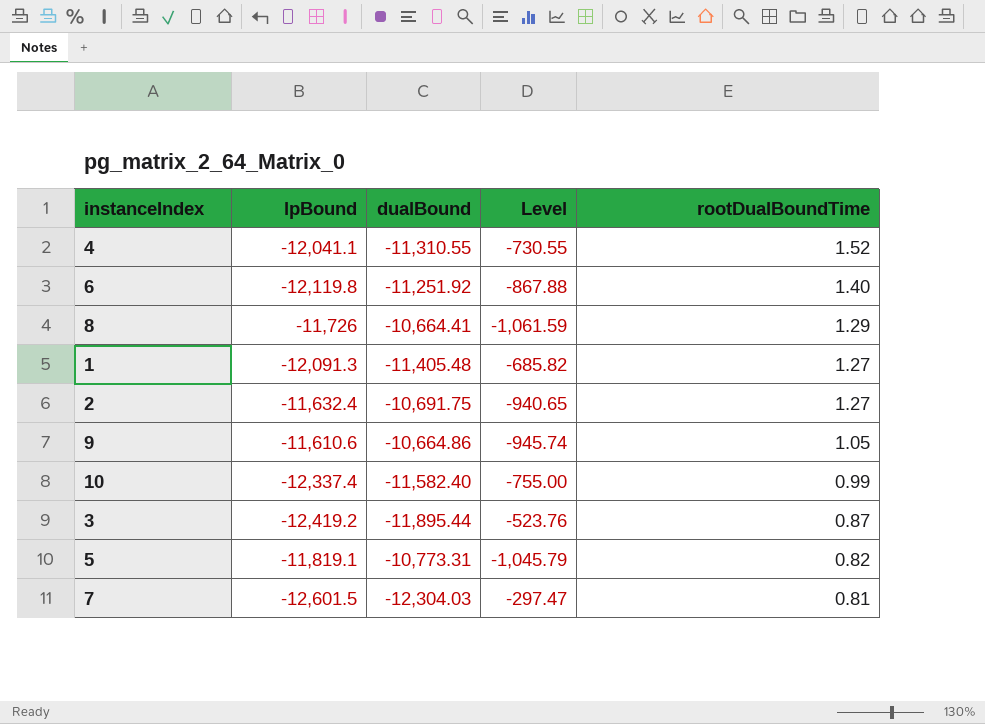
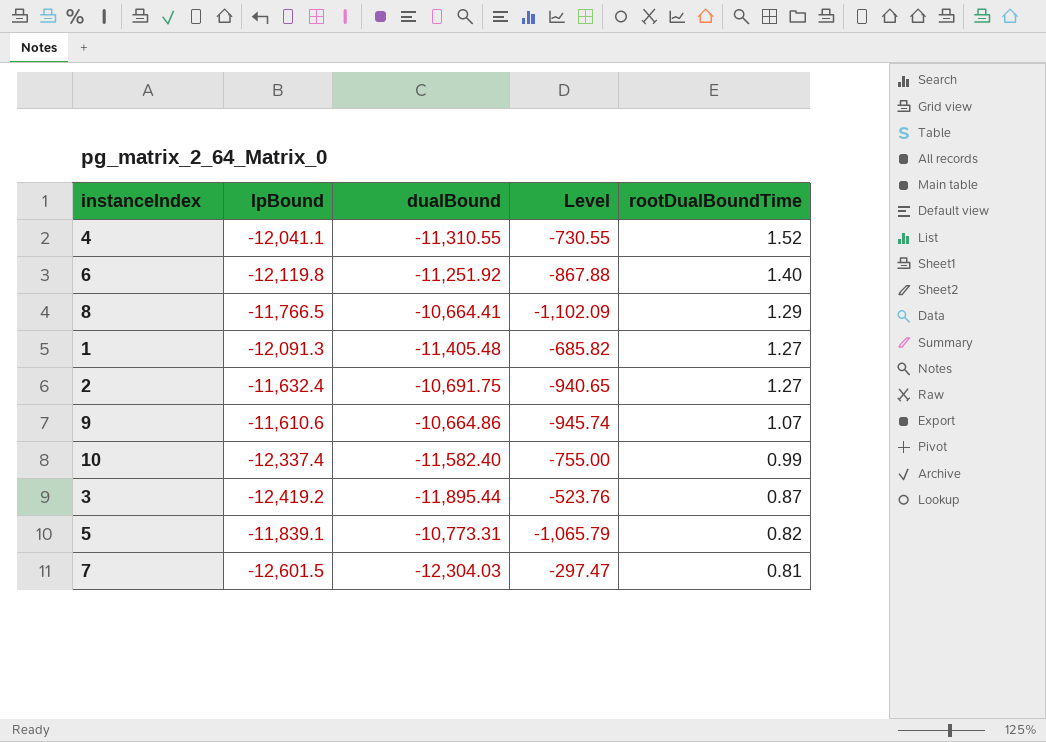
8 | lpBound: -11,726 -> -11,766.5
8 | Level: -1,061.59 -> -1,102.09
9 | rootDualBoundTime: 1.05 -> 1.07
5 | lpBound: -11,819.1 -> -11,839.1
5 | Level: -1,045.79 -> -1,065.79

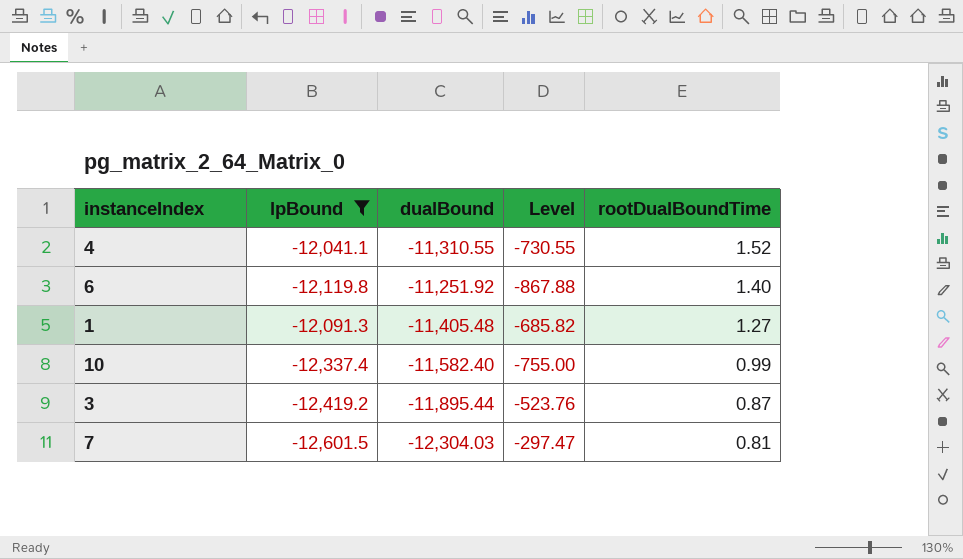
filter: none -> lpBound <= -12,041.1

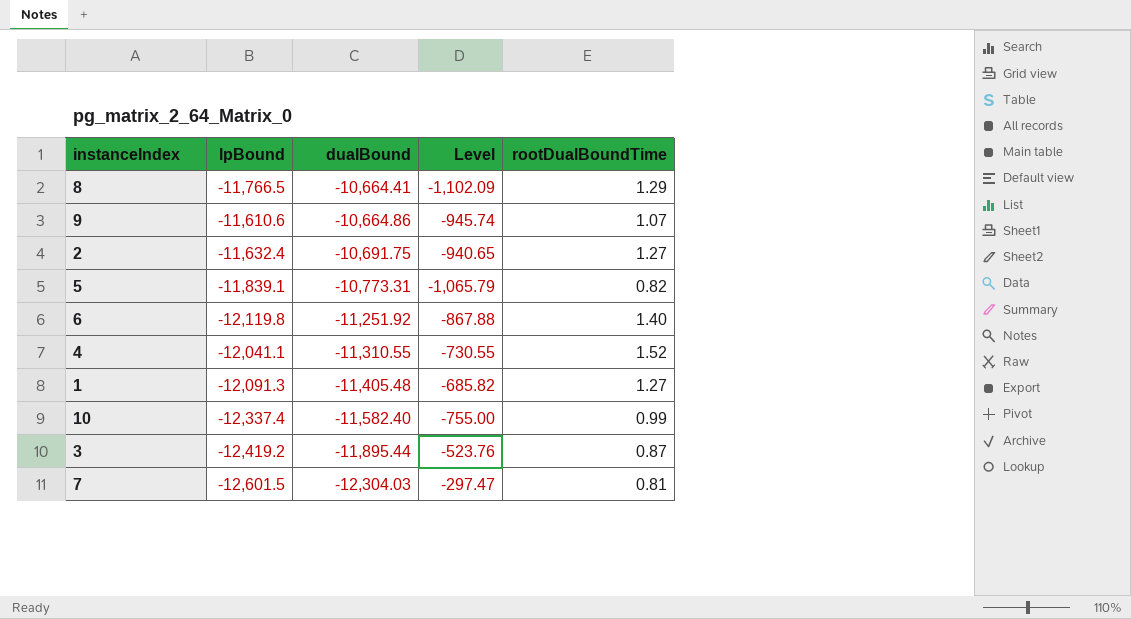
filter: lpBound <= -12,041.1 -> none
row order: rootDualBoundTime descending -> dualBound descending

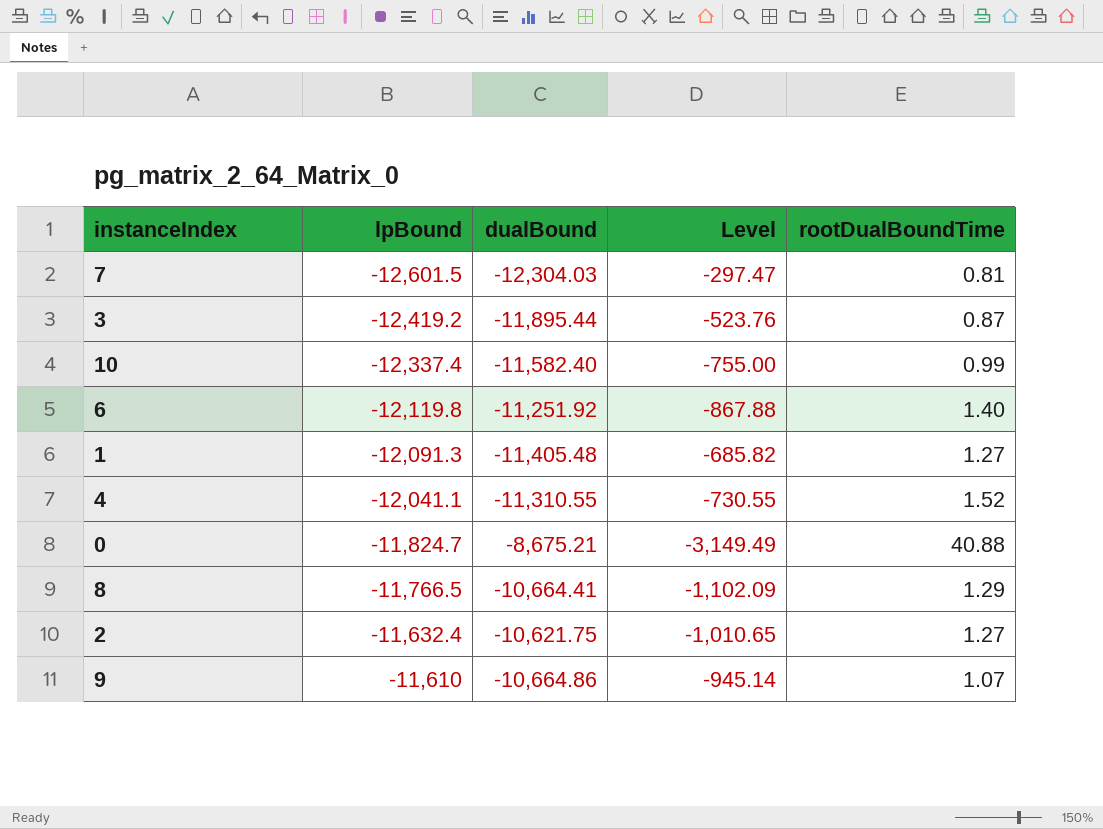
row order: dualBound descending -> lpBound ascending
row 5: -11,839.1 | -10,773.31 | -1,065.79 | 0.82 -> none
row 0: none -> -11,824.7 | -8,675.21 | -3,149.49 | 40.88
2 | dualBound: -10,691.75 -> -10,621.75
2 | Level: -940.65 -> -1,010.65
9 | lpBound: -11,610.6 -> -11,610
9 | Level: -945.74 -> -945.14

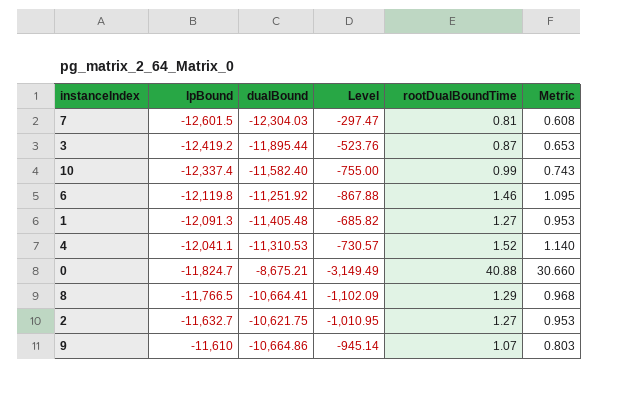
column Metric | formula: none -> [rootDualBoundTime] * 0.75
6 | rootDualBoundTime: 1.40 -> 1.46
4 | dualBound: -11,310.55 -> -11,310.53
4 | Level: -730.55 -> -730.57
2 | lpBound: -11,632.4 -> -11,632.7
2 | Level: -1,010.65 -> -1,010.95

